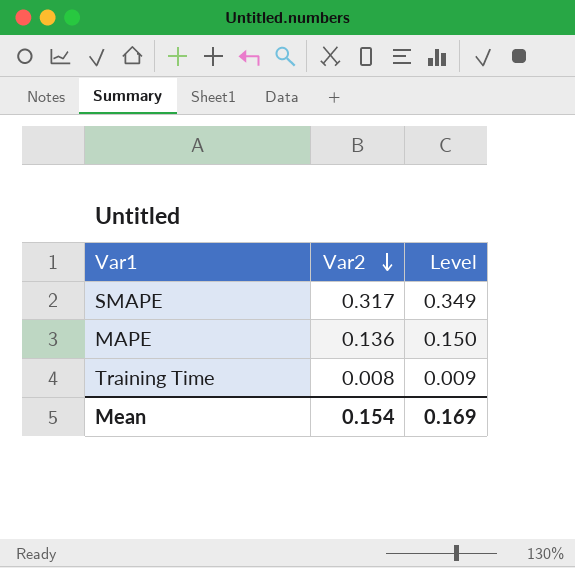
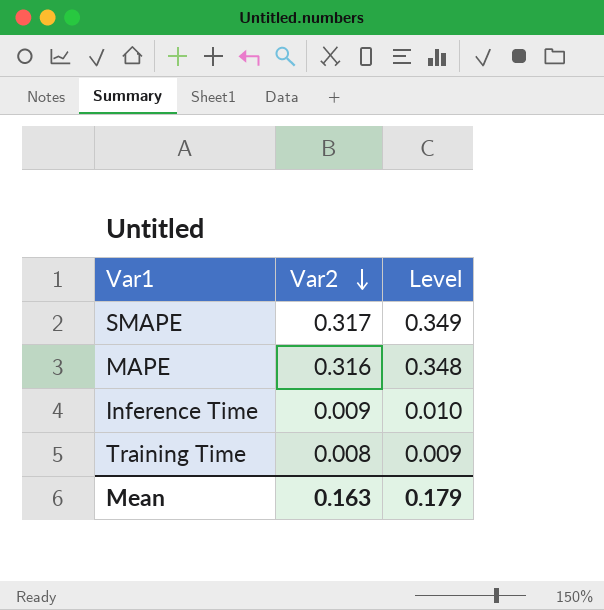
MAPE | Var2: 0.136 -> 0.316
MAPE | Level: 0.150 -> 0.348
row Inference Time: none -> 0.009 | 0.010
Mean | Var2: 0.154 -> 0.163
Mean | Level: 0.169 -> 0.179

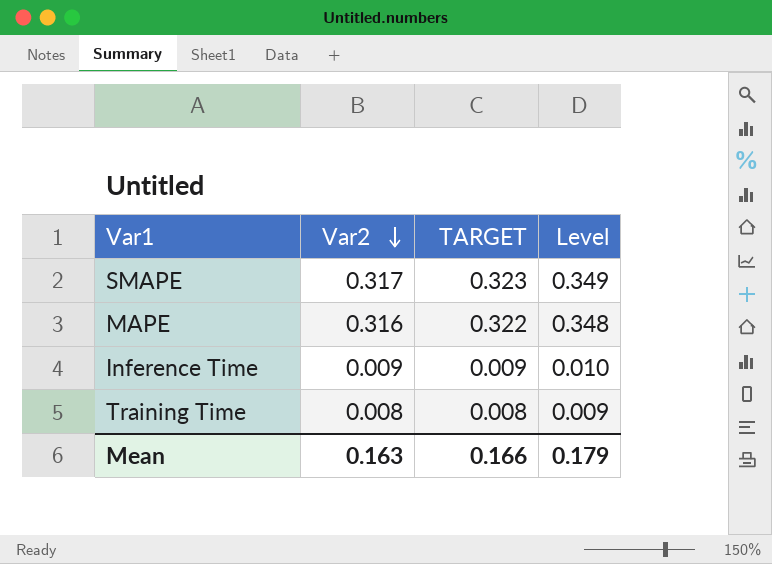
column TARGET | formula: none -> [Var2] * 1.02

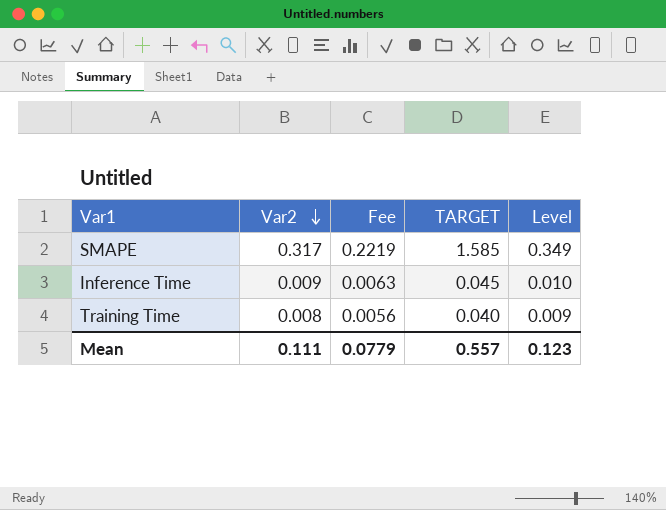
column Fee | formula: none -> [Var2] * 0.7
column TARGET | formula: [Var2] * 1.02 -> [Var2] * 5
row MAPE: 0.316 | 0.322 | 0.348 -> none
Mean | Var2: 0.163 -> 0.111
Mean | TARGET: 0.166 -> 0.557
Mean | Level: 0.179 -> 0.123

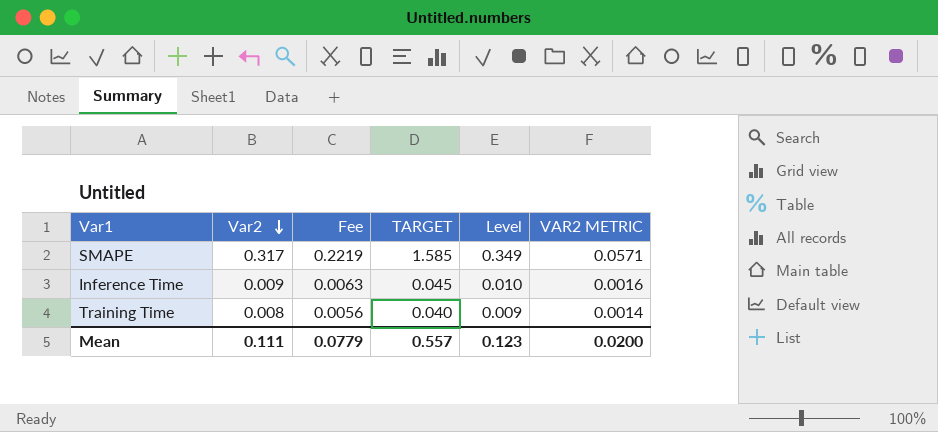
column VAR2 METRIC | formula: none -> [Var2] * 0.18

